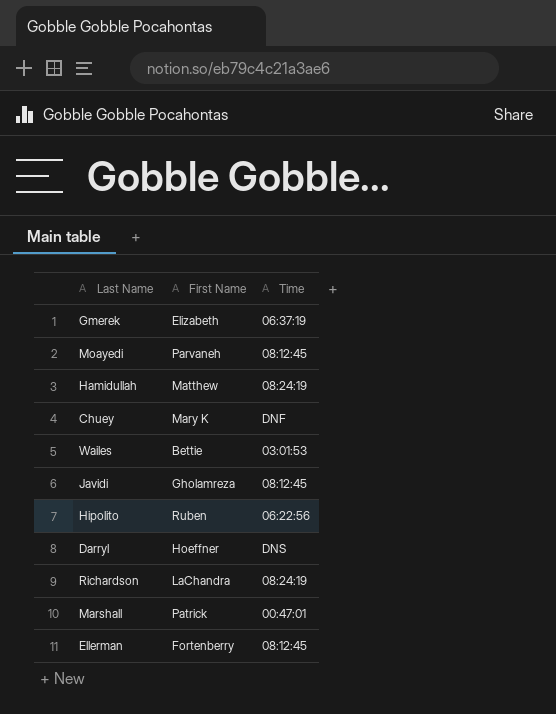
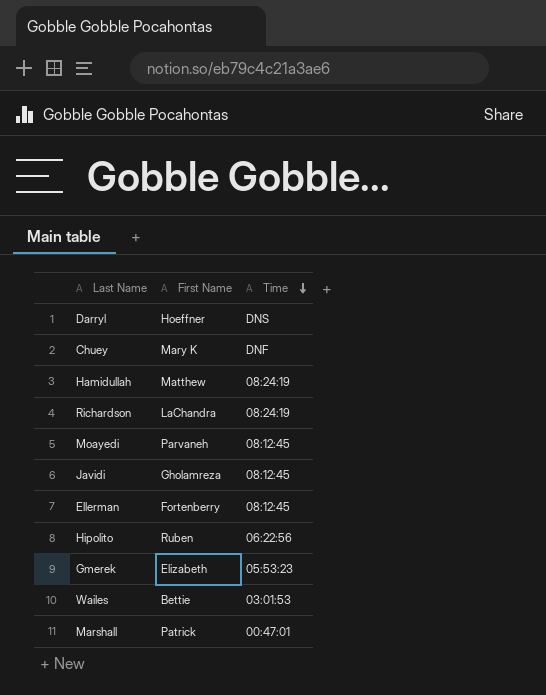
row order: none -> Time descending
Gmerek | Time: 06:37:19 -> 05:53:23

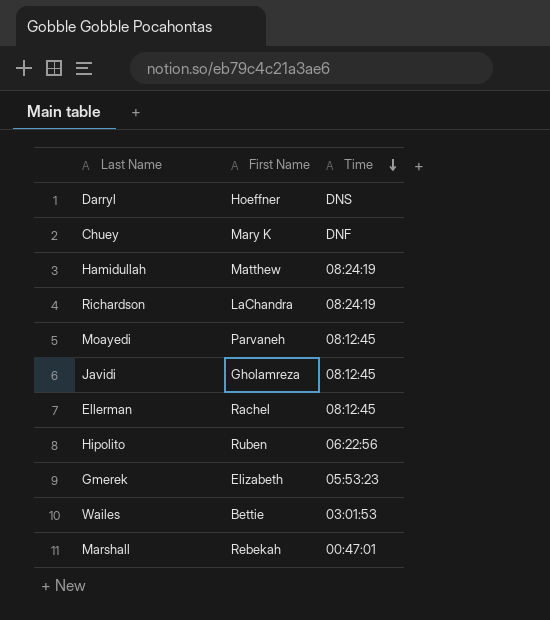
Ellerman | First Name: Fortenberry -> Rachel
Marshall | First Name: Patrick -> Rebekah

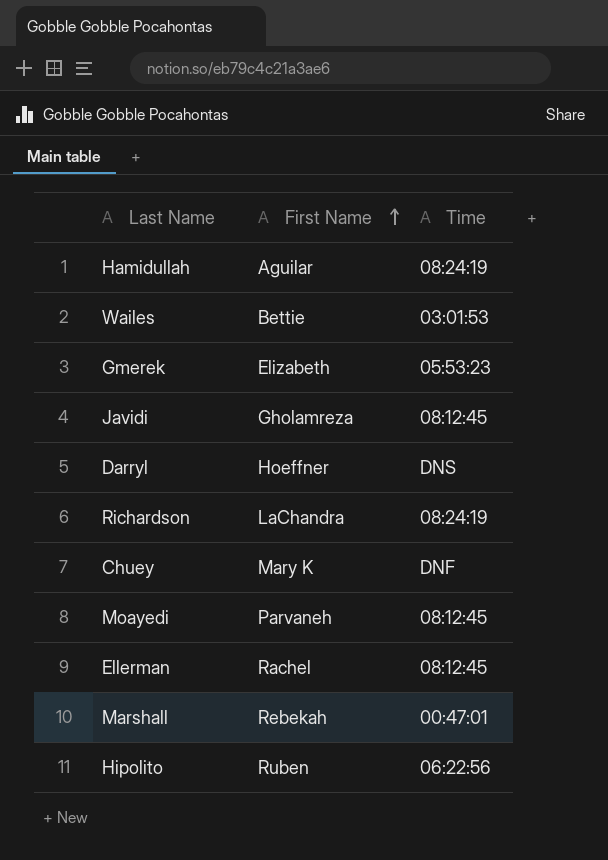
row order: Time descending -> First Name ascending
Hamidullah | First Name: Matthew -> Aguilar

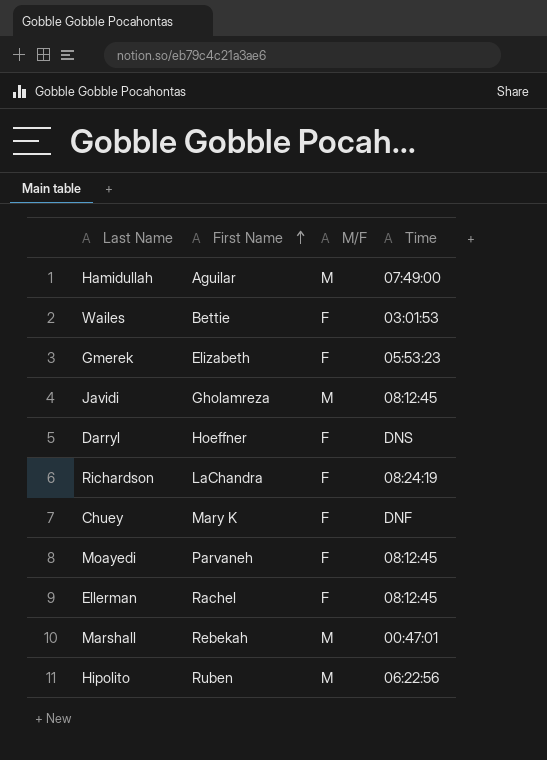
column M/F | position: none -> 3
Hamidullah | Time: 08:24:19 -> 07:49:00

